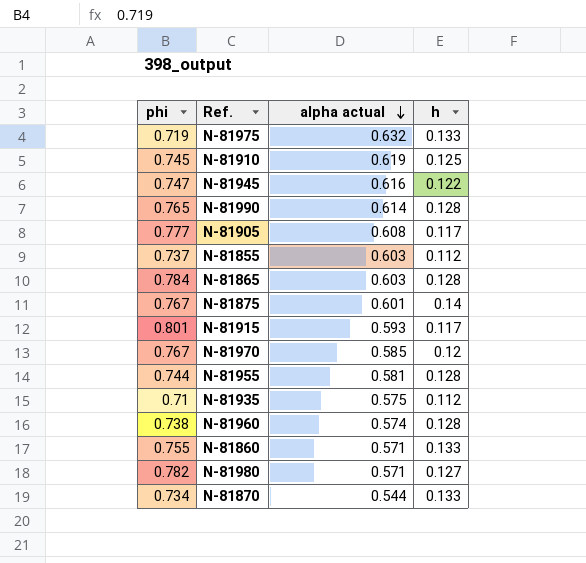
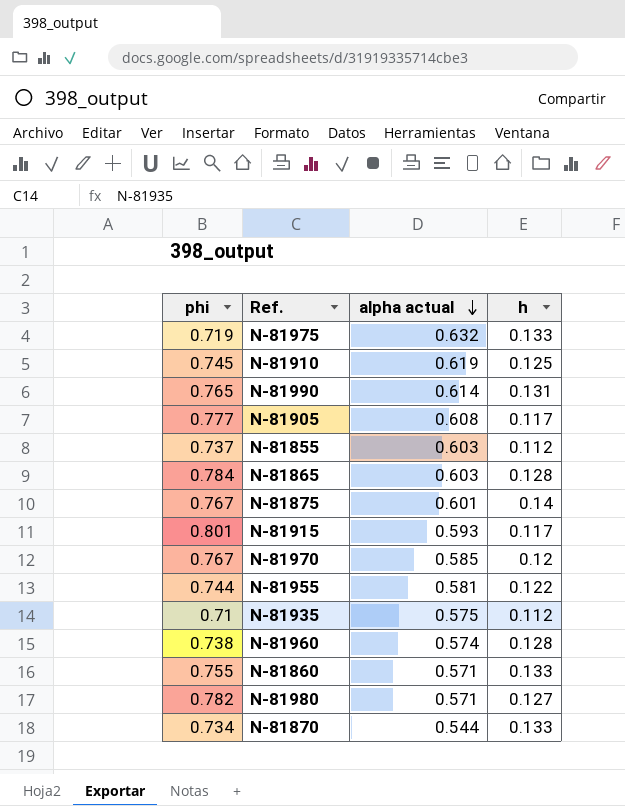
row N-81945: 0.747 | 0.616 | 0.122 -> none
N-81990 | h: 0.128 -> 0.131
N-81955 | h: 0.128 -> 0.122

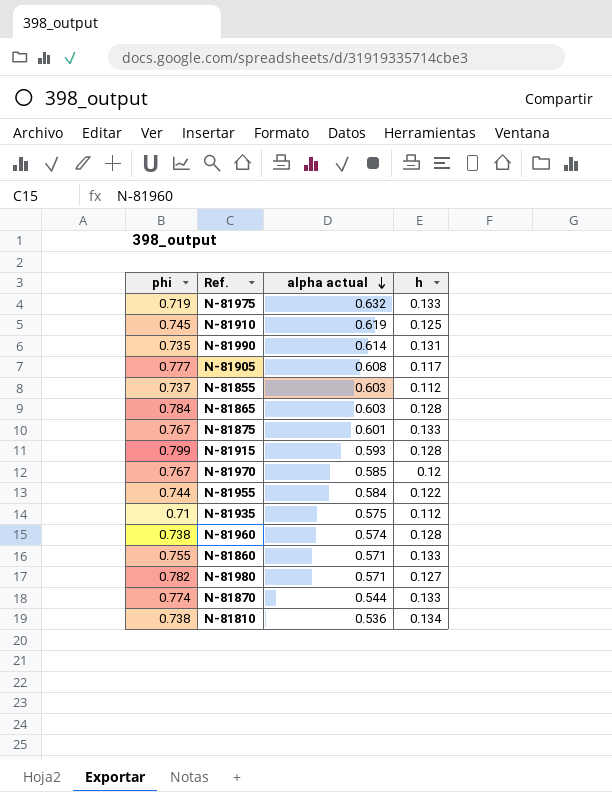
N-81990 | phi: 0.765 -> 0.735
N-81875 | h: 0.14 -> 0.133
N-81915 | phi: 0.801 -> 0.799
N-81915 | h: 0.117 -> 0.128
N-81955 | alpha actual: 0.581 -> 0.584
N-81870 | phi: 0.734 -> 0.774
row N-81810: none -> 0.738 | 0.536 | 0.134

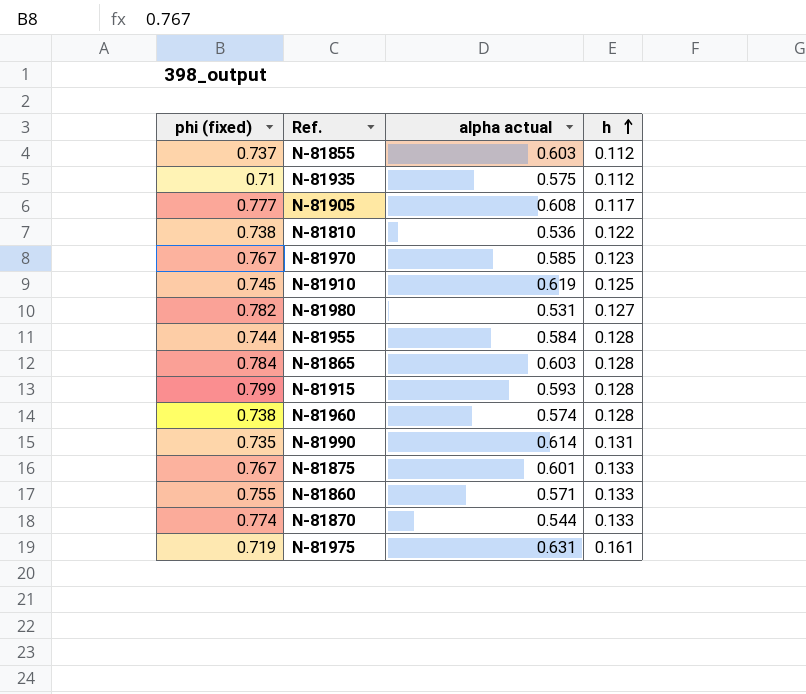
row order: alpha actual descending -> h ascending
column name: phi -> phi (fixed)
N-81810 | h: 0.134 -> 0.122
N-81970 | h: 0.12 -> 0.123
N-81980 | alpha actual: 0.571 -> 0.531
N-81955 | h: 0.122 -> 0.128
N-81975 | alpha actual: 0.632 -> 0.631
N-81975 | h: 0.133 -> 0.161

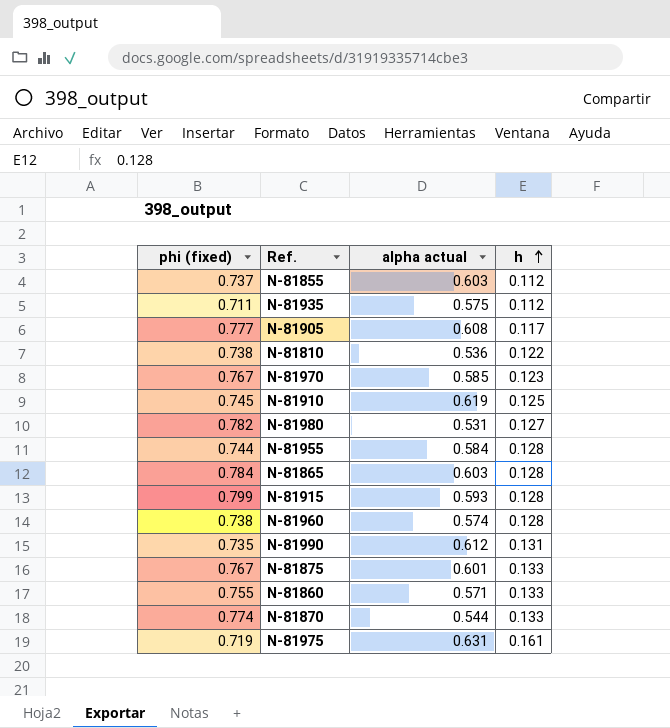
N-81935 | phi (fixed): 0.71 -> 0.711
N-81990 | alpha actual: 0.614 -> 0.612

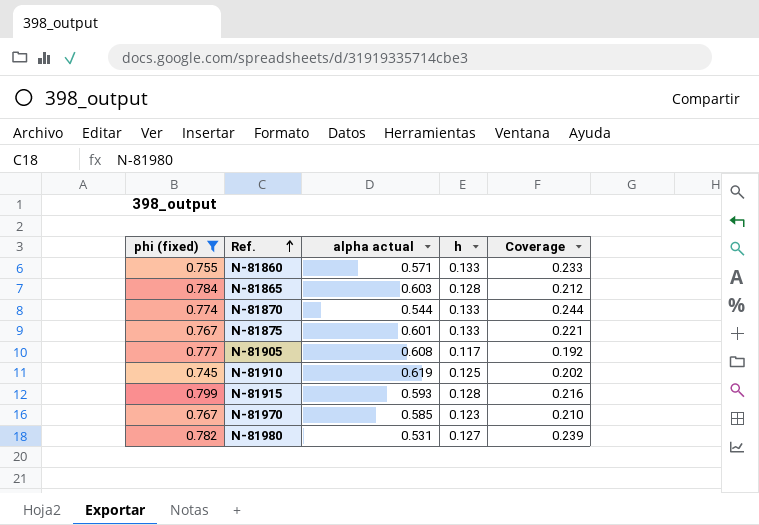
filter: none -> phi (fixed) >= 0.745
row order: h ascending -> Ref. ascending
column Coverage | formula: none -> [h] / [alpha actual]

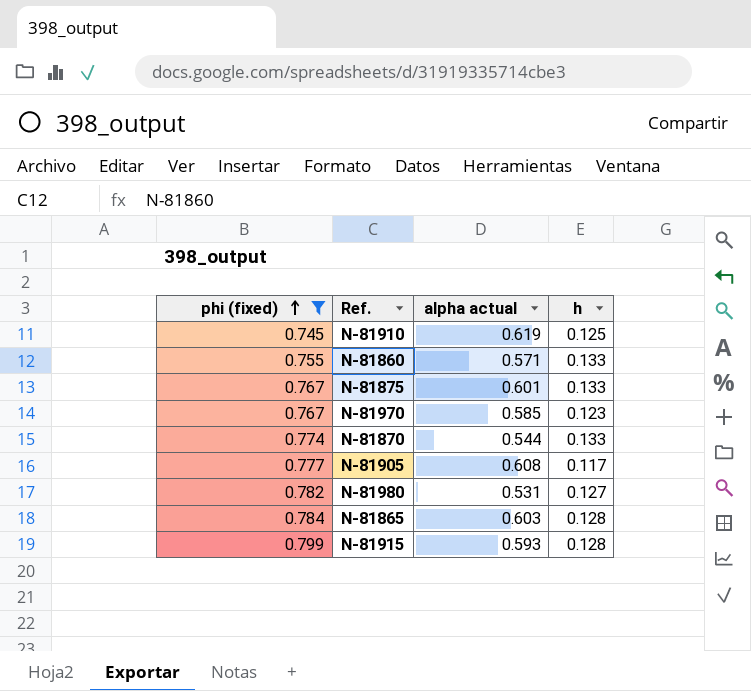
row order: Ref. ascending -> phi (fixed) ascending
column Coverage | formula: [h] / [alpha actual] -> none

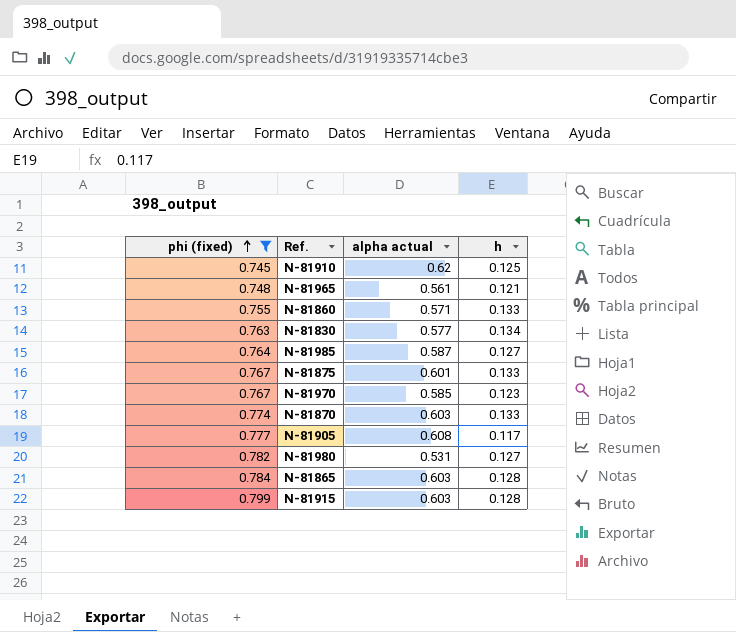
N-81910 | alpha actual: 0.619 -> 0.62
row N-81965: none -> 0.748 | 0.561 | 0.121
row N-81830: none -> 0.763 | 0.577 | 0.134
row N-81985: none -> 0.764 | 0.587 | 0.127
N-81870 | alpha actual: 0.544 -> 0.603
N-81915 | alpha actual: 0.593 -> 0.603

